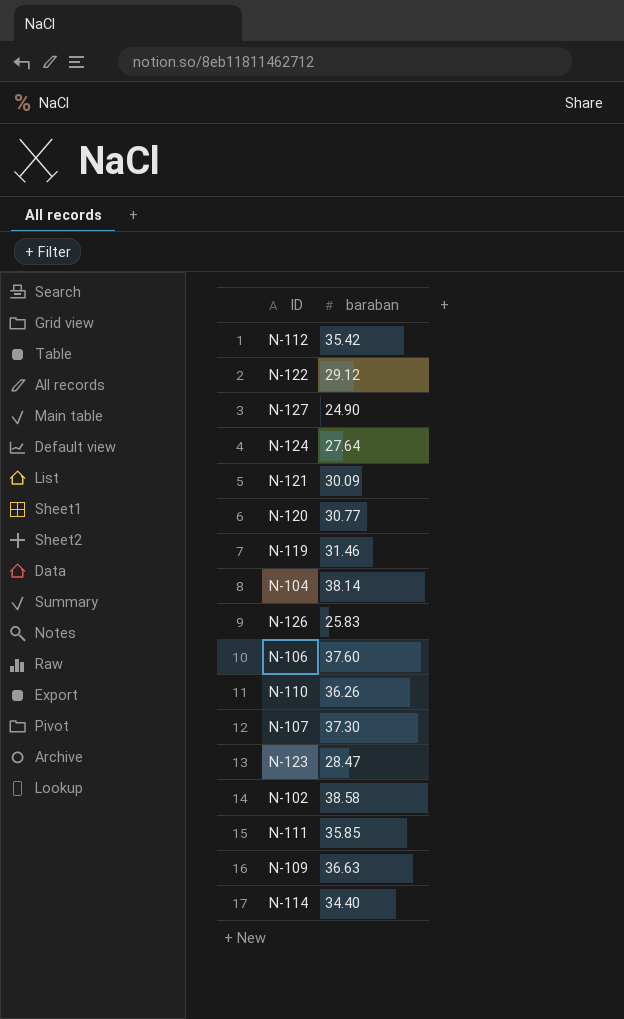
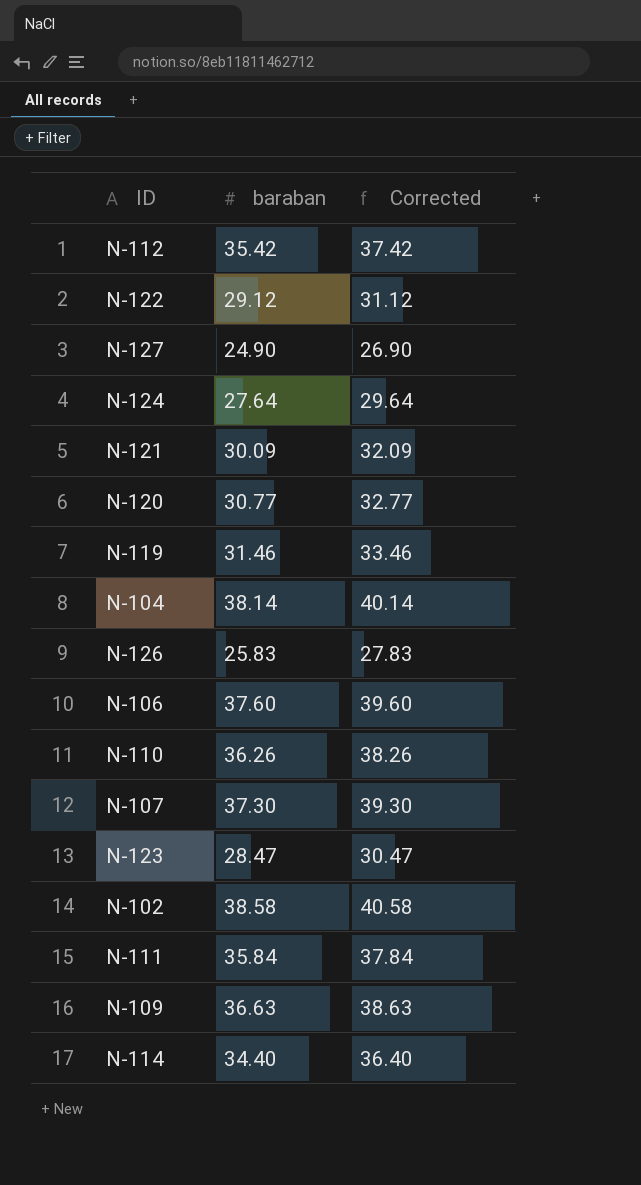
column Corrected | formula: none -> [baraban] + 2
N-111 | baraban: 35.85 -> 35.84

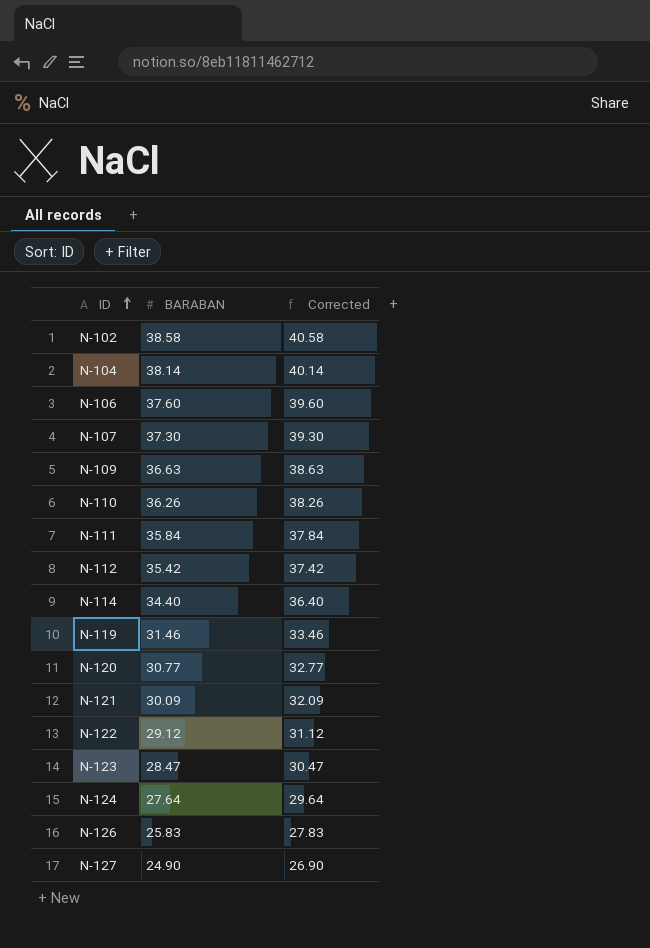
row order: none -> ID ascending
column name: baraban -> BARABAN

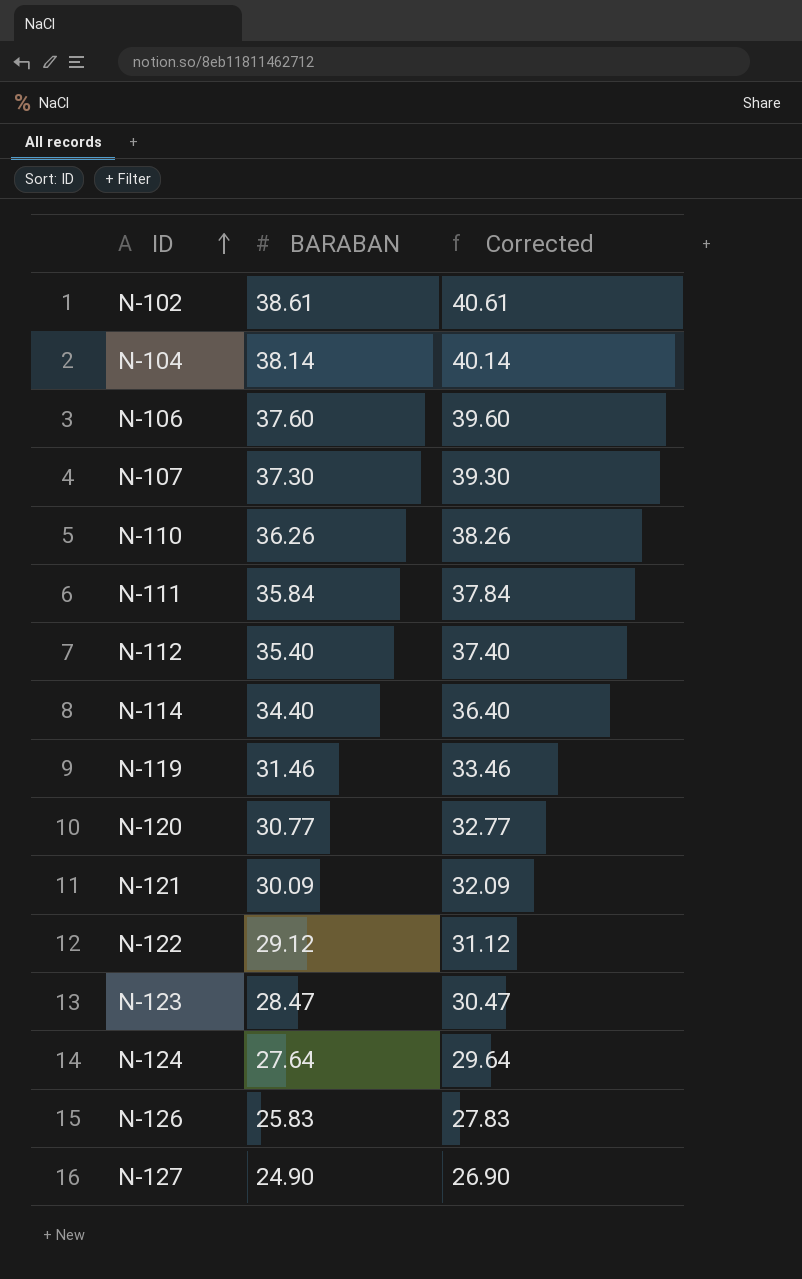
row N-109: 36.63 | 38.63 -> none
N-102 | BARABAN: 38.58 -> 38.61
N-102 | Corrected: 40.58 -> 40.61
N-112 | BARABAN: 35.42 -> 35.40
N-112 | Corrected: 37.42 -> 37.40

